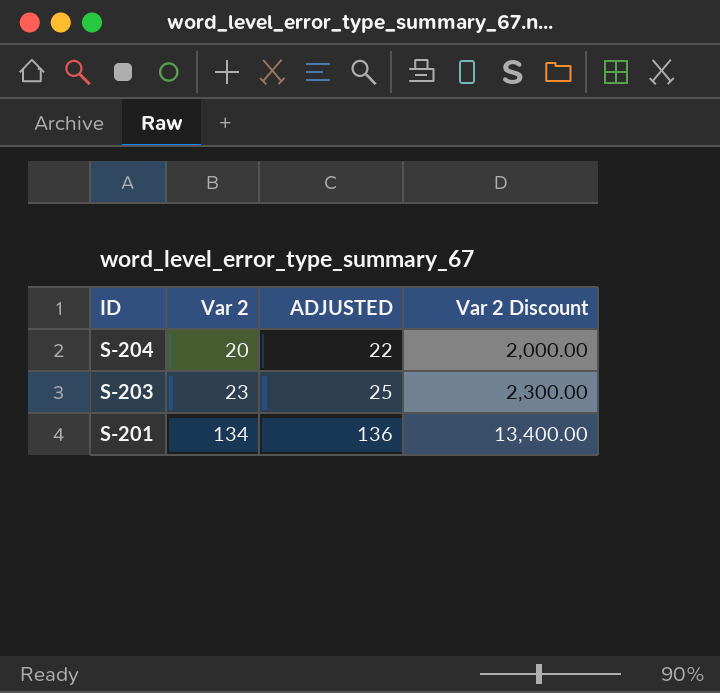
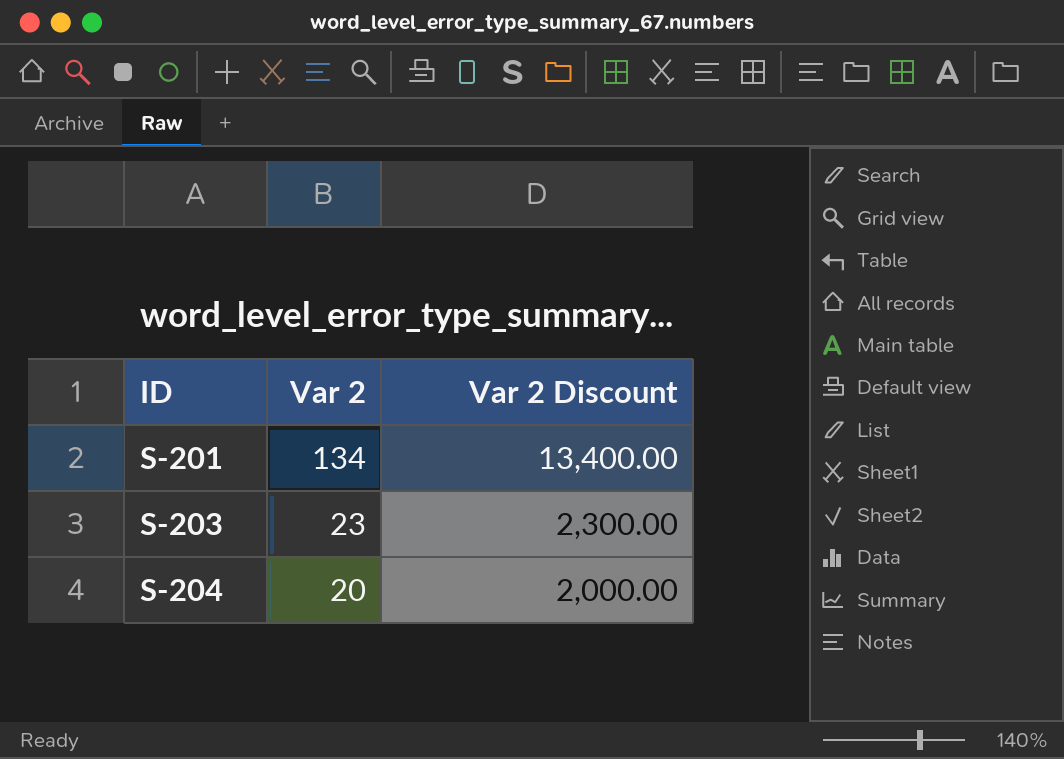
row order: ID descending -> ID ascending
column ADJUSTED | formula: [Var 2] + 2 -> none

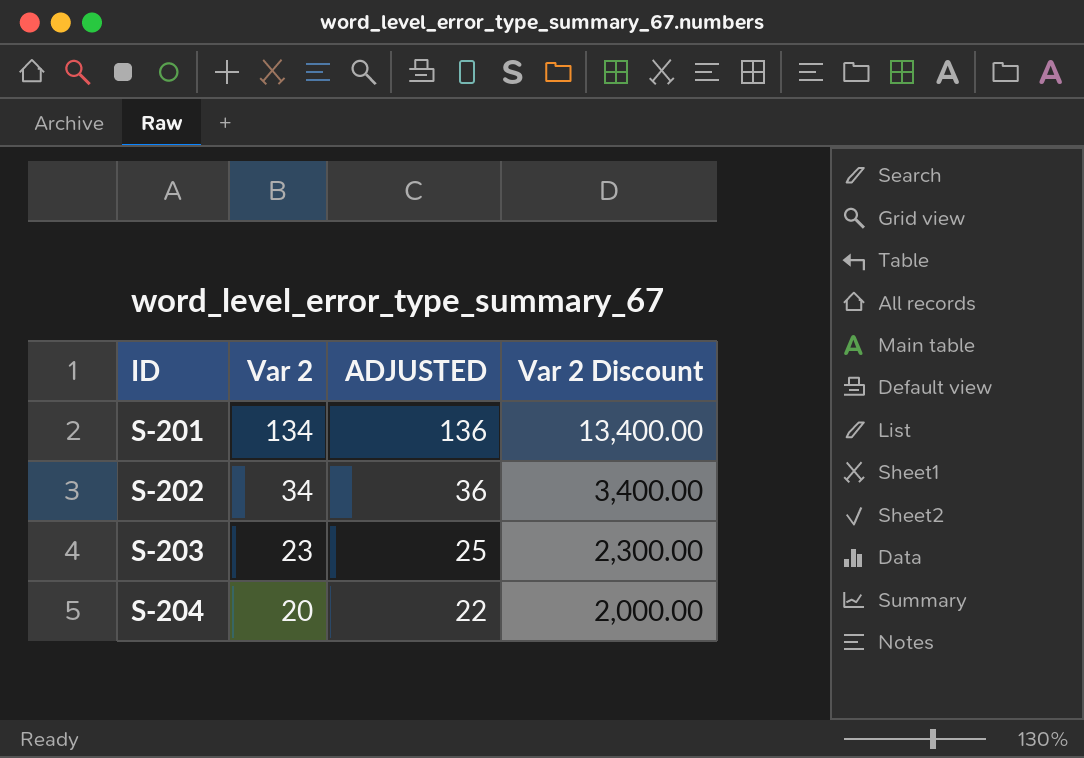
column ADJUSTED | formula: none -> [Var 2] + 2
row S-202: none -> 34 | 36 | 3,400.00

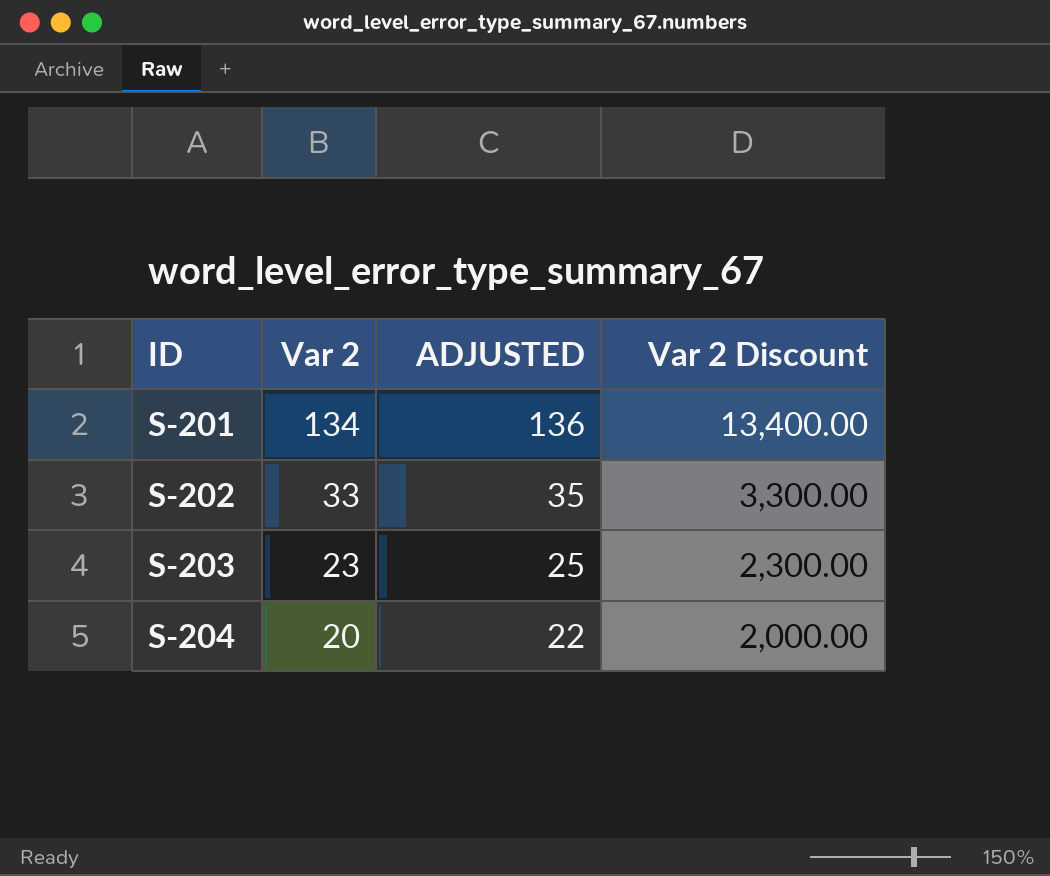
S-202 | Var 2: 34 -> 33
S-202 | ADJUSTED: 36 -> 35
S-202 | Var 2 Discount: 3,400.00 -> 3,300.00

